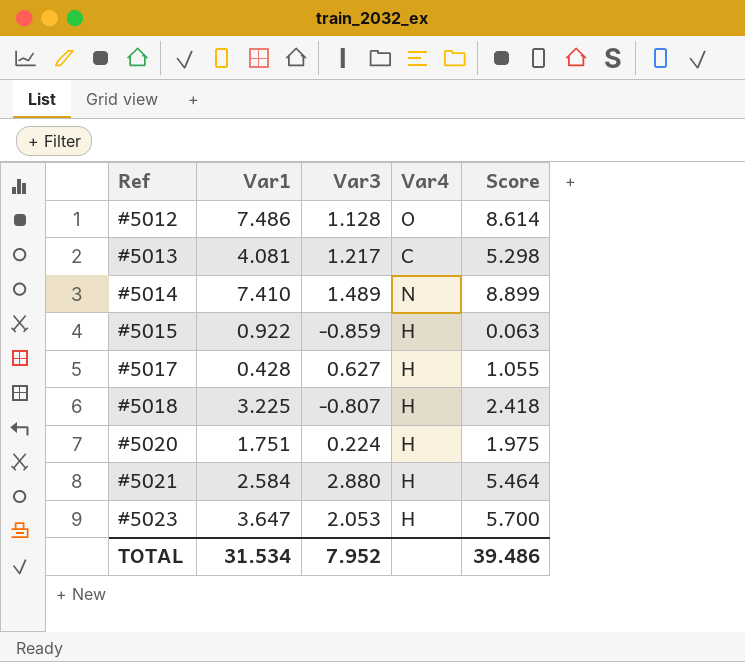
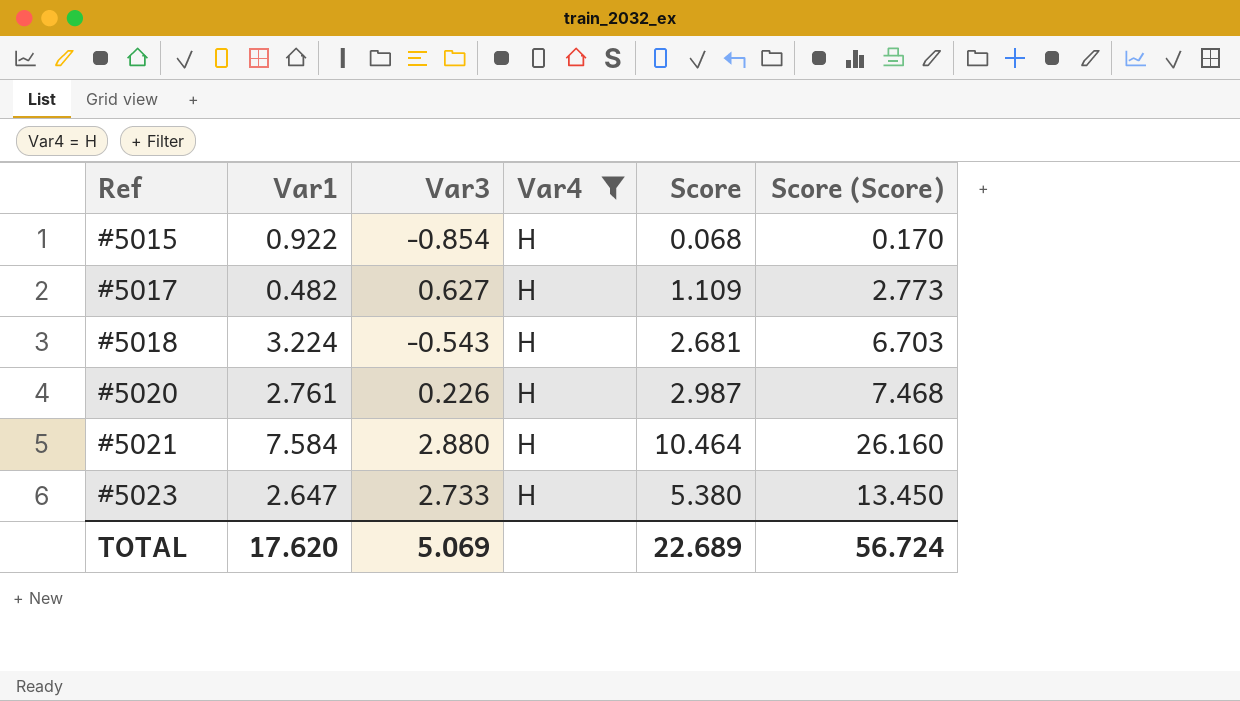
filter: none -> Var4 = H
column Score (Score) | formula: none -> [Score] * 2.5
#5015 | Var3: -0.859 -> -0.854
#5015 | Score: 0.063 -> 0.068
#5017 | Var1: 0.428 -> 0.482
#5017 | Score: 1.055 -> 1.109
#5018 | Var1: 3.225 -> 3.224
#5018 | Var3: -0.807 -> -0.543
#5018 | Score: 2.418 -> 2.681
#5020 | Var1: 1.751 -> 2.761
#5020 | Var3: 0.224 -> 0.226
#5020 | Score: 1.975 -> 2.987
#5021 | Var1: 2.584 -> 7.584
#5021 | Score: 5.464 -> 10.464
#5023 | Var1: 3.647 -> 2.647
#5023 | Var3: 2.053 -> 2.733
#5023 | Score: 5.700 -> 5.380
TOTAL | Var1: 31.534 -> 17.620
TOTAL | Var3: 7.952 -> 5.069
TOTAL | Score: 39.486 -> 22.689

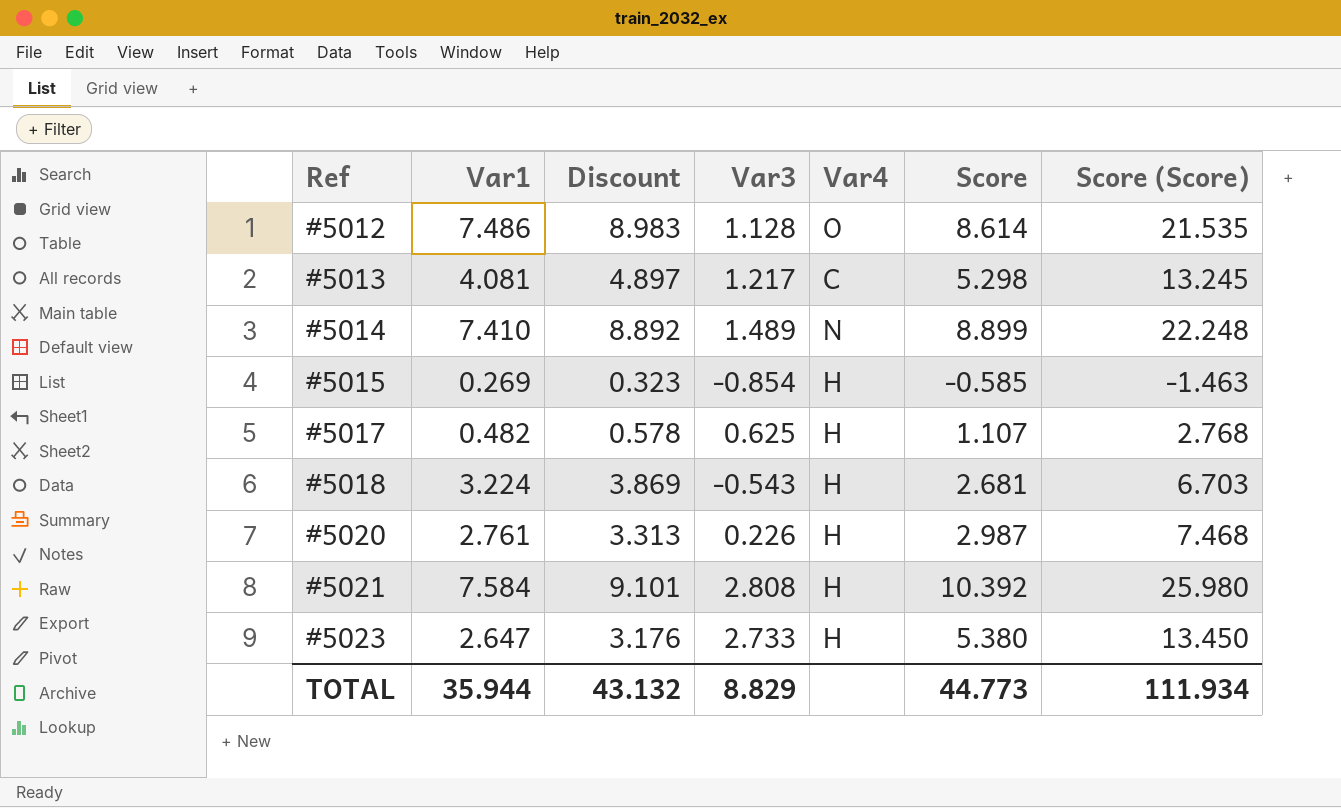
filter: Var4 = H -> none
column Discount | formula: none -> [Var1] * 1.2
#5015 | Var1: 0.922 -> 0.269
#5015 | Score: 0.068 -> -0.585
#5015 | Score (Score): 0.170 -> -1.463
#5017 | Var3: 0.627 -> 0.625
#5017 | Score: 1.109 -> 1.107
#5017 | Score (Score): 2.773 -> 2.768
#5021 | Var3: 2.880 -> 2.808
#5021 | Score: 10.464 -> 10.392
#5021 | Score (Score): 26.160 -> 25.980
TOTAL | Var1: 17.620 -> 35.944
TOTAL | Var3: 5.069 -> 8.829
TOTAL | Score: 22.689 -> 44.773
TOTAL | Score (Score): 56.724 -> 111.934

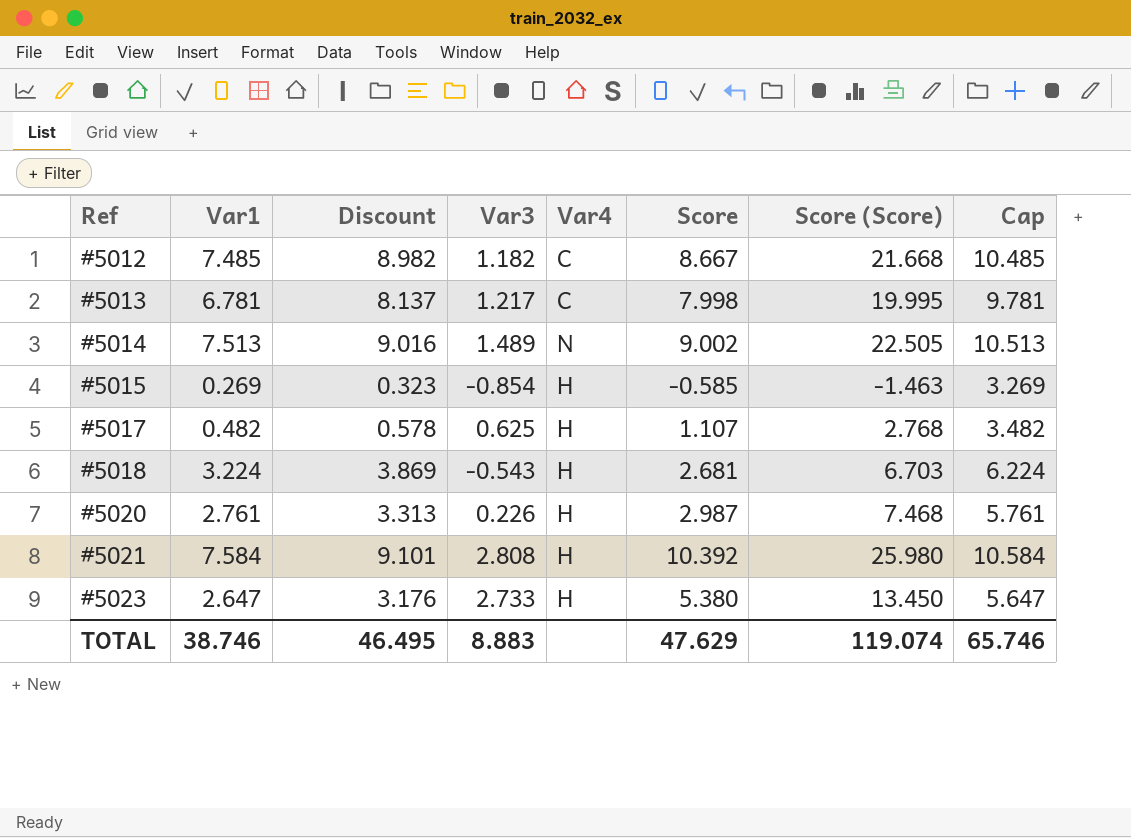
column Cap | formula: none -> [Var1] + 3
#5012 | Var1: 7.486 -> 7.485
#5012 | Discount: 8.983 -> 8.982
#5012 | Var3: 1.128 -> 1.182
#5012 | Var4: O -> C
#5012 | Score: 8.614 -> 8.667
#5012 | Score (Score): 21.535 -> 21.668
#5013 | Var1: 4.081 -> 6.781
#5013 | Discount: 4.897 -> 8.137
#5013 | Score: 5.298 -> 7.998
#5013 | Score (Score): 13.245 -> 19.995
#5014 | Var1: 7.410 -> 7.513
#5014 | Discount: 8.892 -> 9.016
#5014 | Score: 8.899 -> 9.002
#5014 | Score (Score): 22.248 -> 22.505
TOTAL | Var1: 35.944 -> 38.746
TOTAL | Discount: 43.132 -> 46.495
TOTAL | Var3: 8.829 -> 8.883
TOTAL | Score: 44.773 -> 47.629
TOTAL | Score (Score): 111.934 -> 119.074

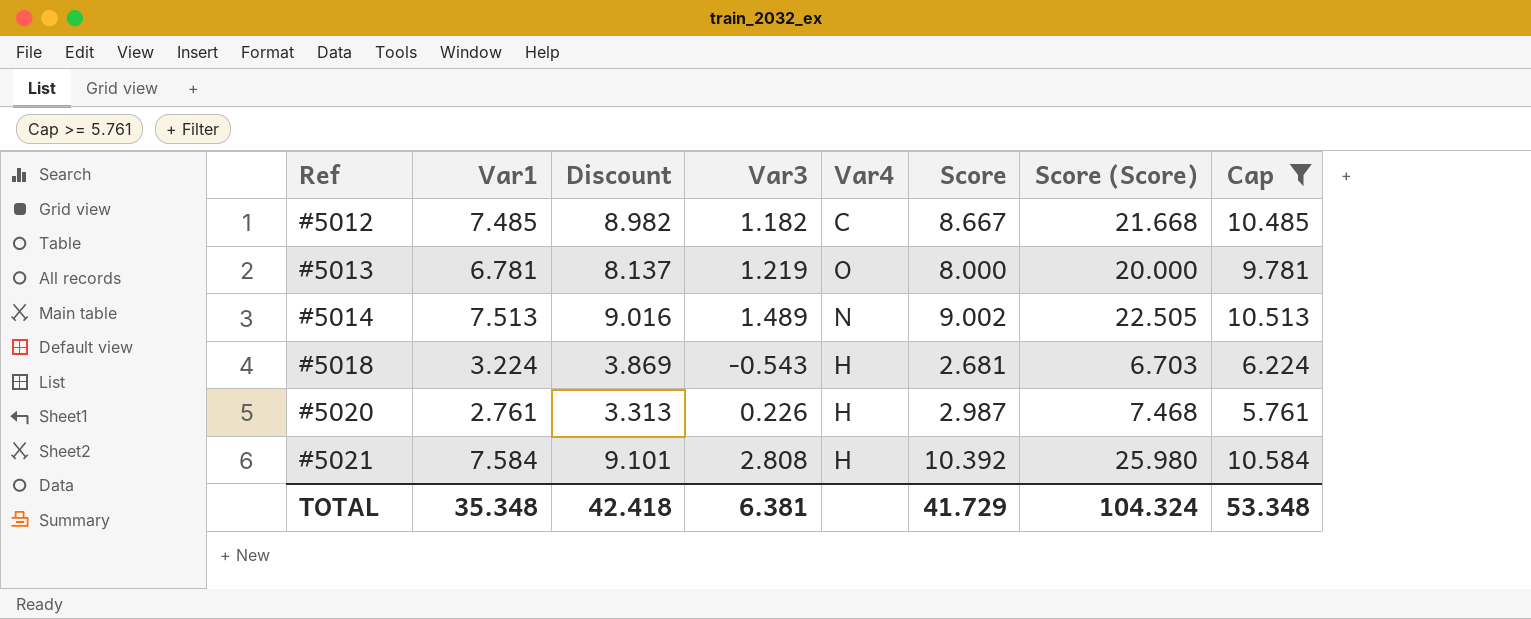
filter: none -> Cap >= 5.761
#5013 | Var3: 1.217 -> 1.219
#5013 | Var4: C -> O
#5013 | Score: 7.998 -> 8.000
#5013 | Score (Score): 19.995 -> 20.000
TOTAL | Var1: 38.746 -> 35.348
TOTAL | Discount: 46.495 -> 42.418
TOTAL | Var3: 8.883 -> 6.381
TOTAL | Score: 47.629 -> 41.729
TOTAL | Score (Score): 119.074 -> 104.324
TOTAL | Cap: 65.746 -> 53.348

